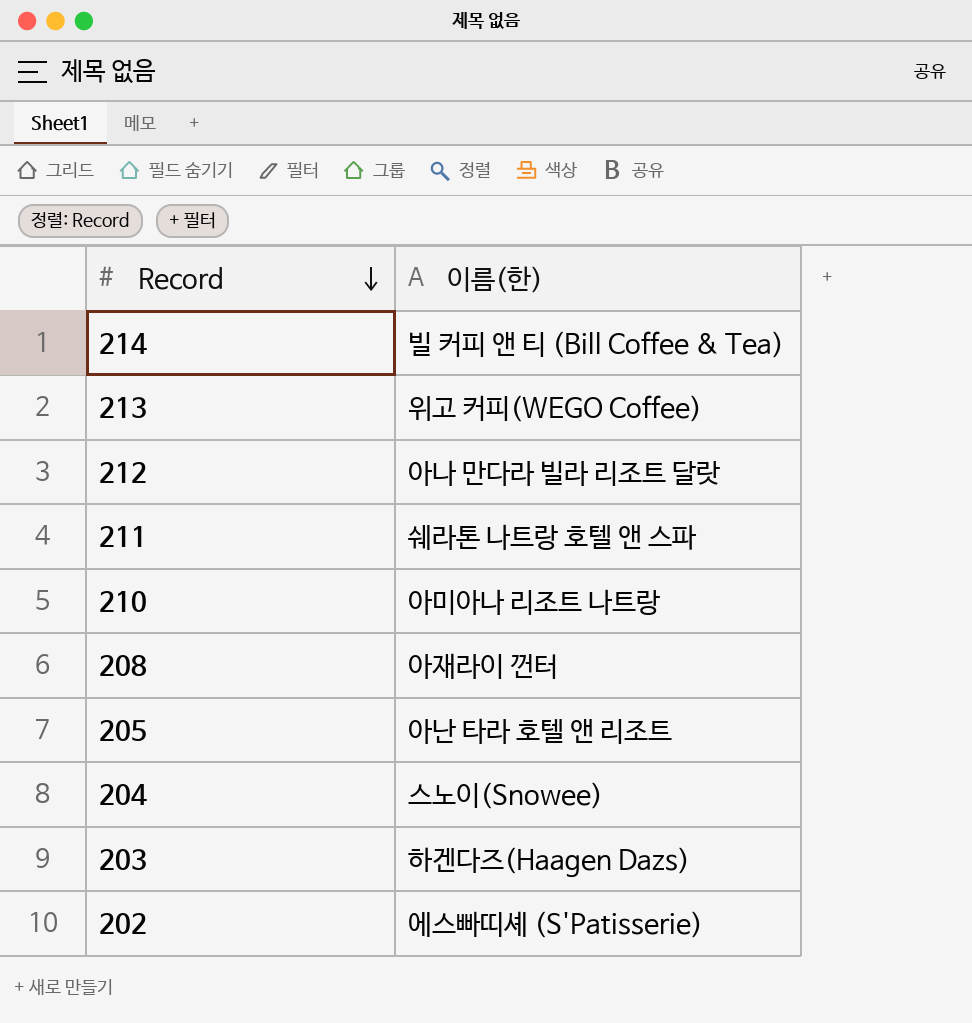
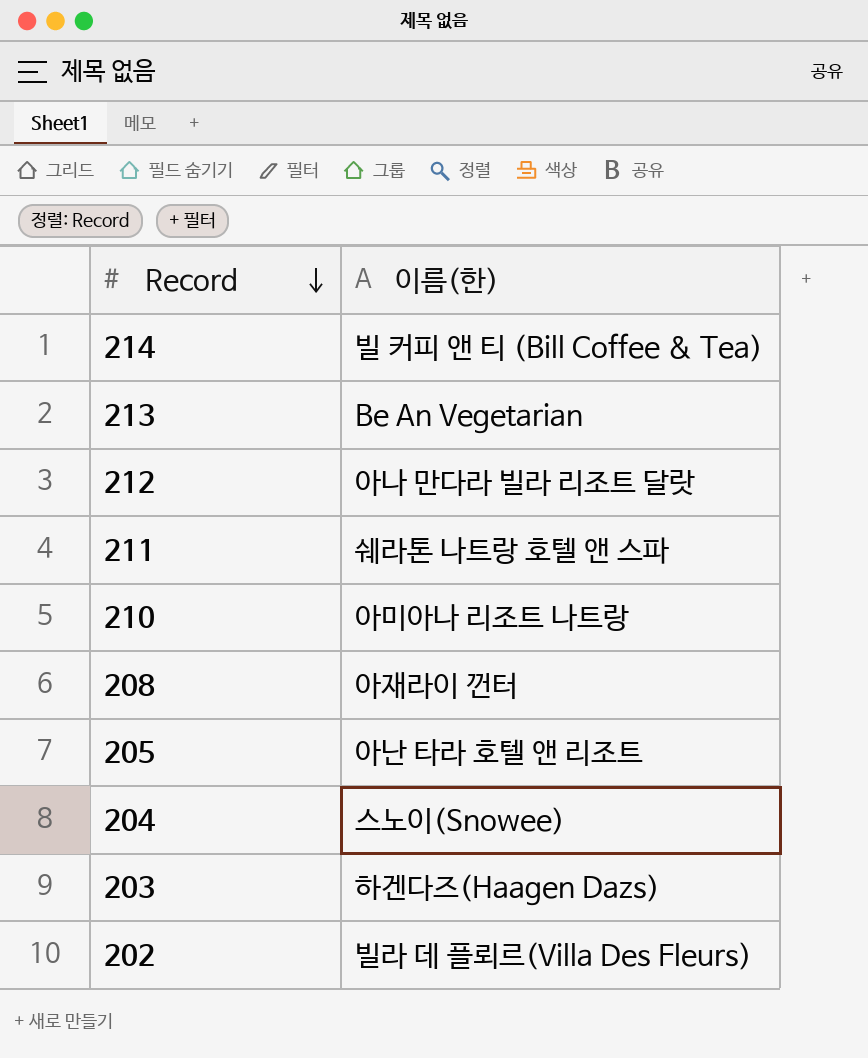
213 | 이름(한): 위고 커피(WEGO Coffee) -> Be An Vegetarian
202 | 이름(한): 에스빠띠셰 (S'Patisserie) -> 빌라 데 플뢰르(Villa Des Fleurs)

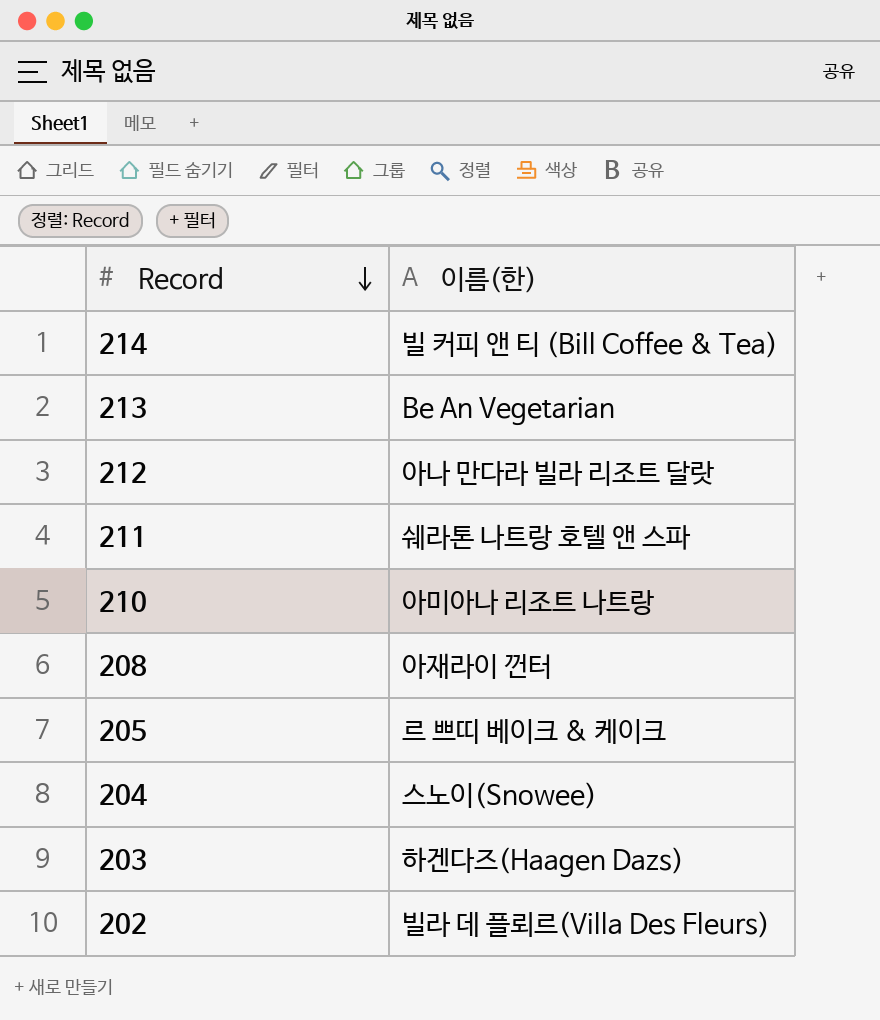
205 | 이름(한): 아난 타라 호텔 앤 리조트 -> 르 쁘띠 베이크 & 케이크

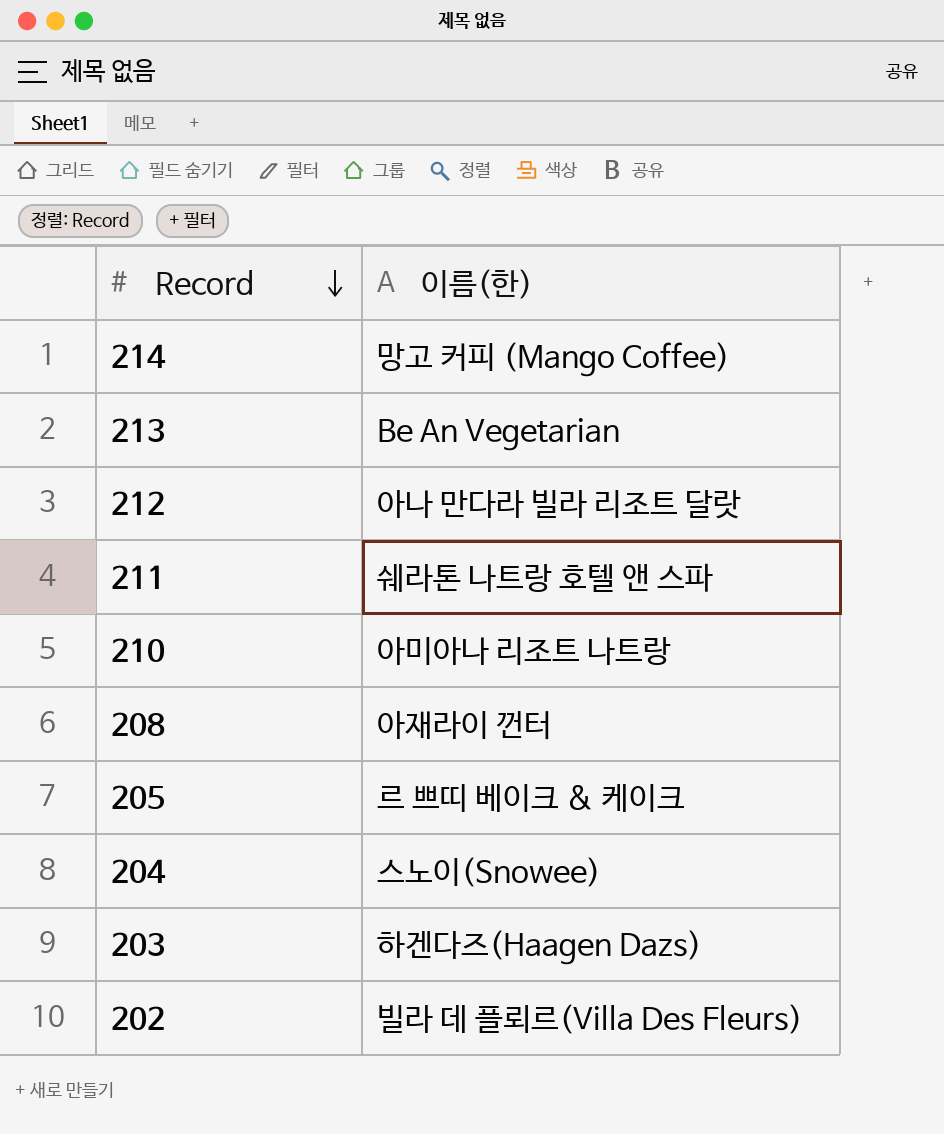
214 | 이름(한): 빌 커피 앤 티 (Bill Coffee & Tea) -> 망고 커피 (Mango Coffee)

